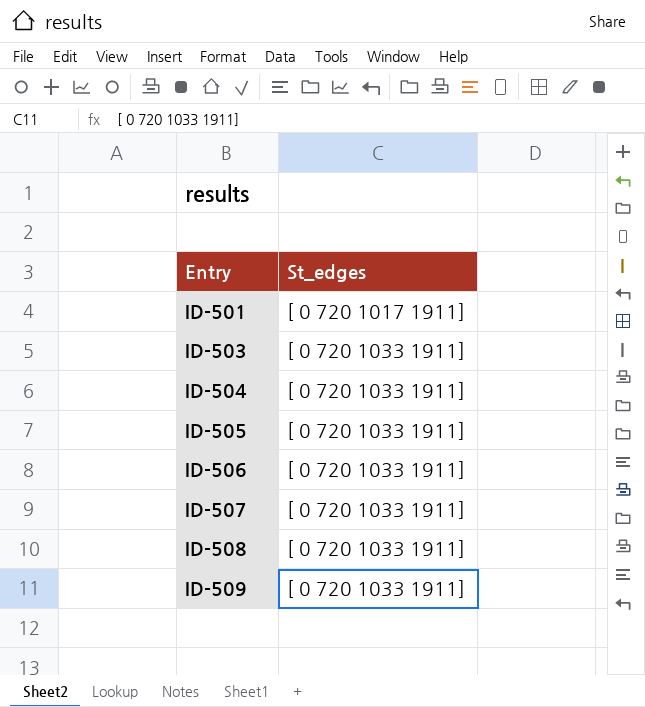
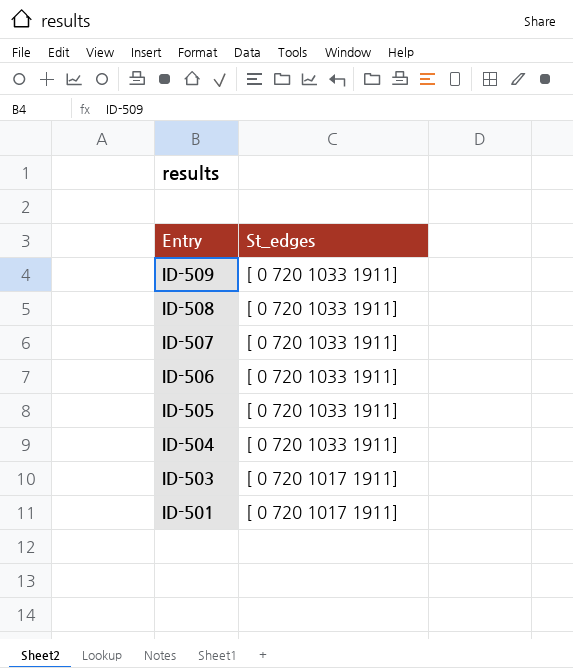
row order: Entry ascending -> Entry descending
ID-503 | St_edges: [ 0 720 1033 1911] -> [ 0 720 1017 1911]

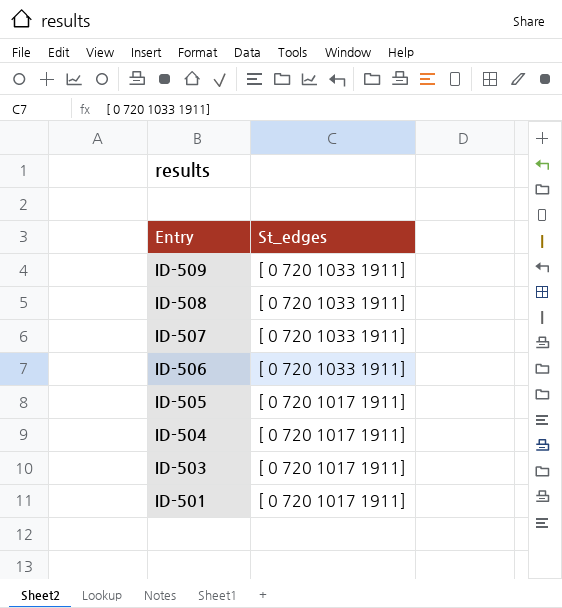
ID-505 | St_edges: [ 0 720 1033 1911] -> [ 0 720 1017 1911]
ID-504 | St_edges: [ 0 720 1033 1911] -> [ 0 720 1017 1911]

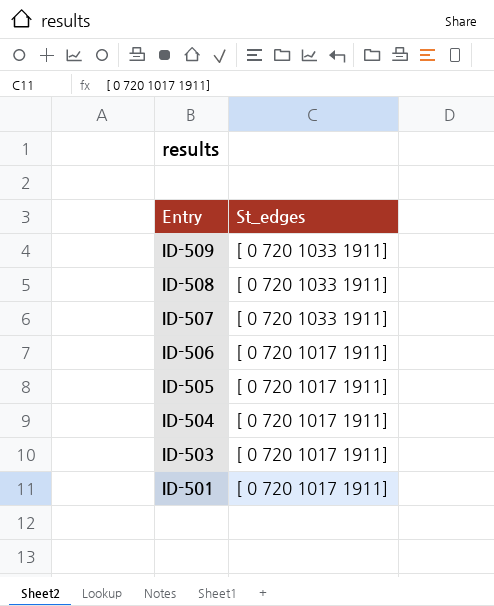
ID-506 | St_edges: [ 0 720 1033 1911] -> [ 0 720 1017 1911]

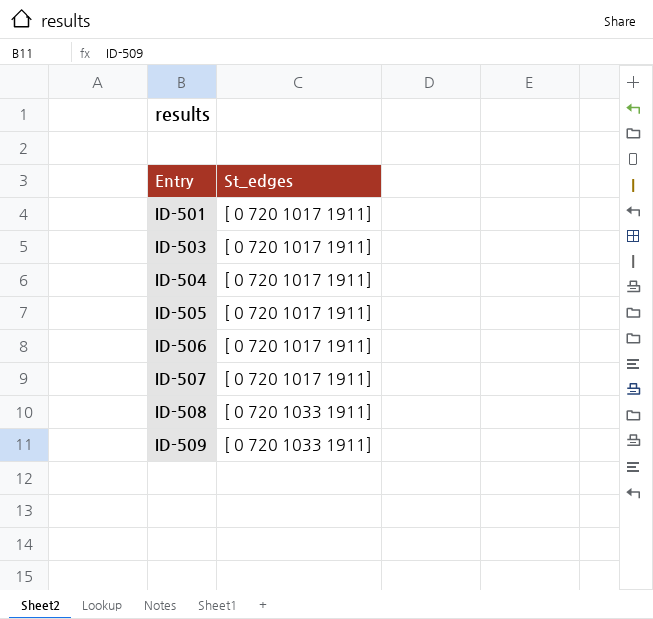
row order: Entry descending -> Entry ascending
ID-507 | St_edges: [ 0 720 1033 1911] -> [ 0 720 1017 1911]

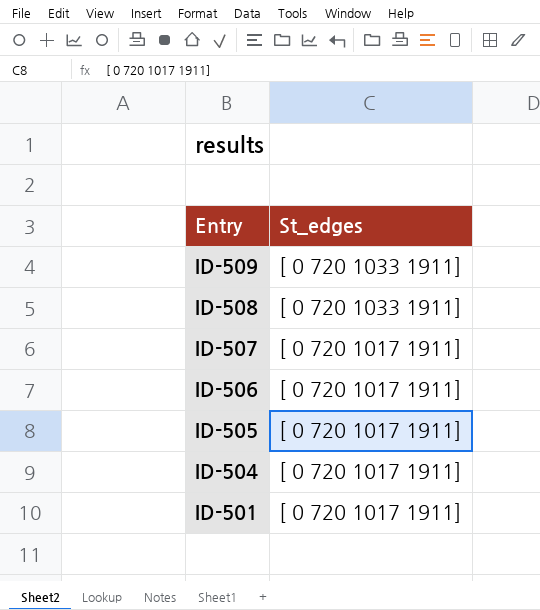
row order: Entry ascending -> Entry descending
row ID-503: [ 0 720 1017 1911] -> none

